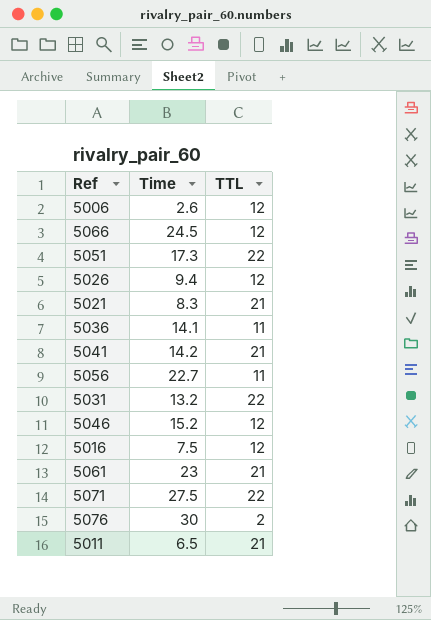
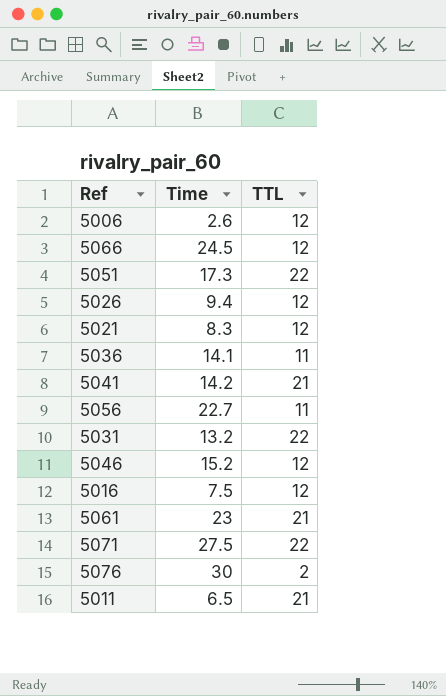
5021 | TTL: 21 -> 12

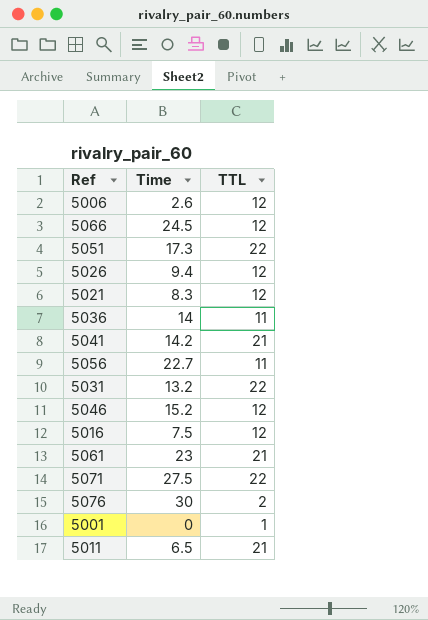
5036 | Time: 14.1 -> 14
row 5001: none -> 0 | 1

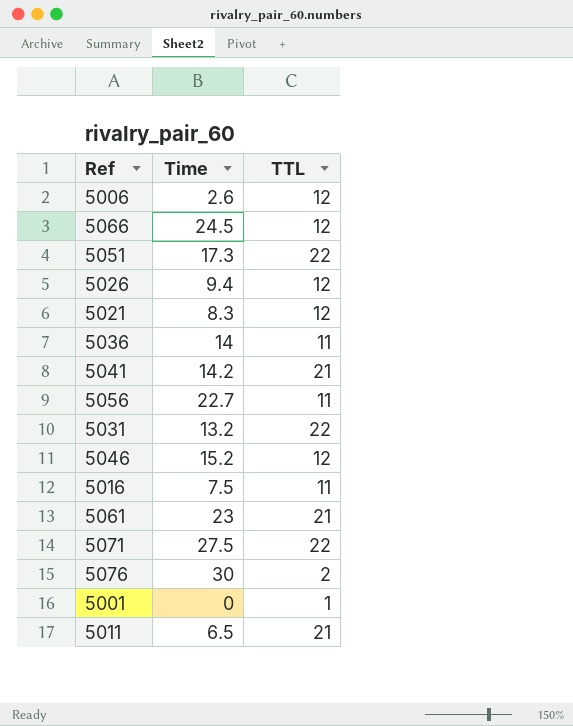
5016 | TTL: 12 -> 11

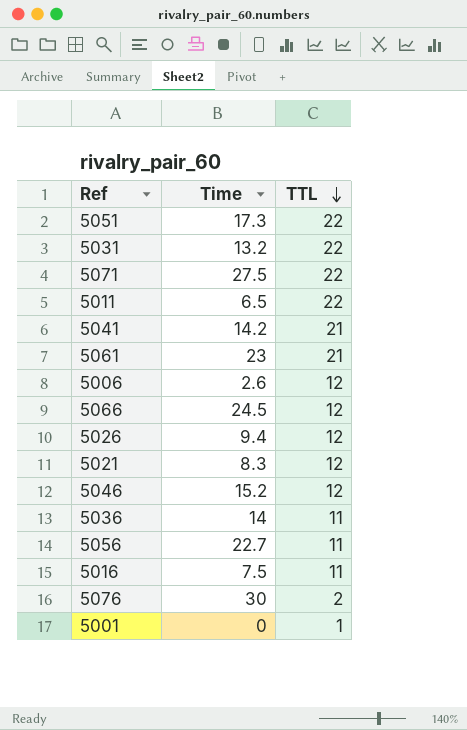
row order: none -> TTL descending
5011 | TTL: 21 -> 22

